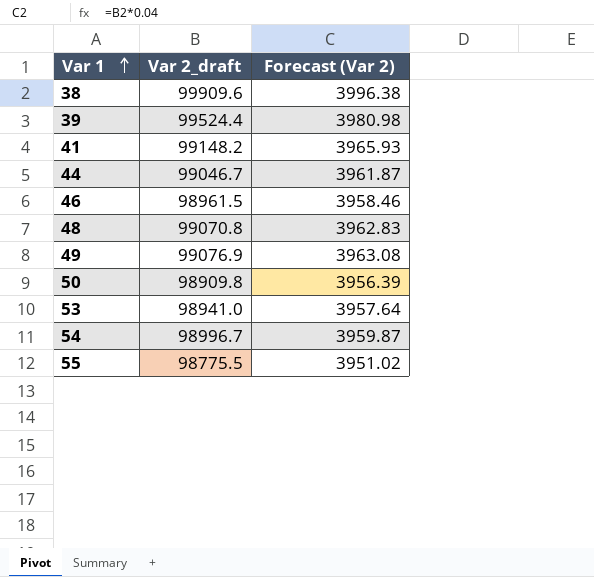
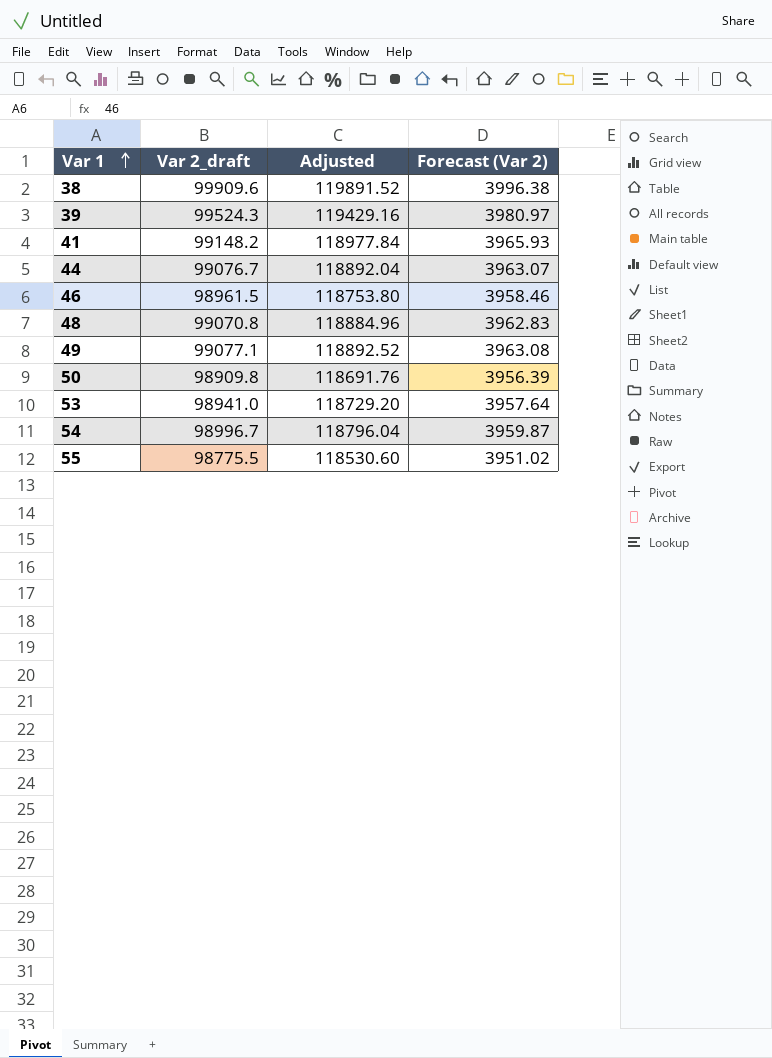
column Adjusted | formula: none -> [Var 2_draft] * 1.2
39 | Var 2_draft: 99524.4 -> 99524.3
39 | Forecast (Var 2): 3980.98 -> 3980.97
44 | Var 2_draft: 99046.7 -> 99076.7
44 | Forecast (Var 2): 3961.87 -> 3963.07
49 | Var 2_draft: 99076.9 -> 99077.1

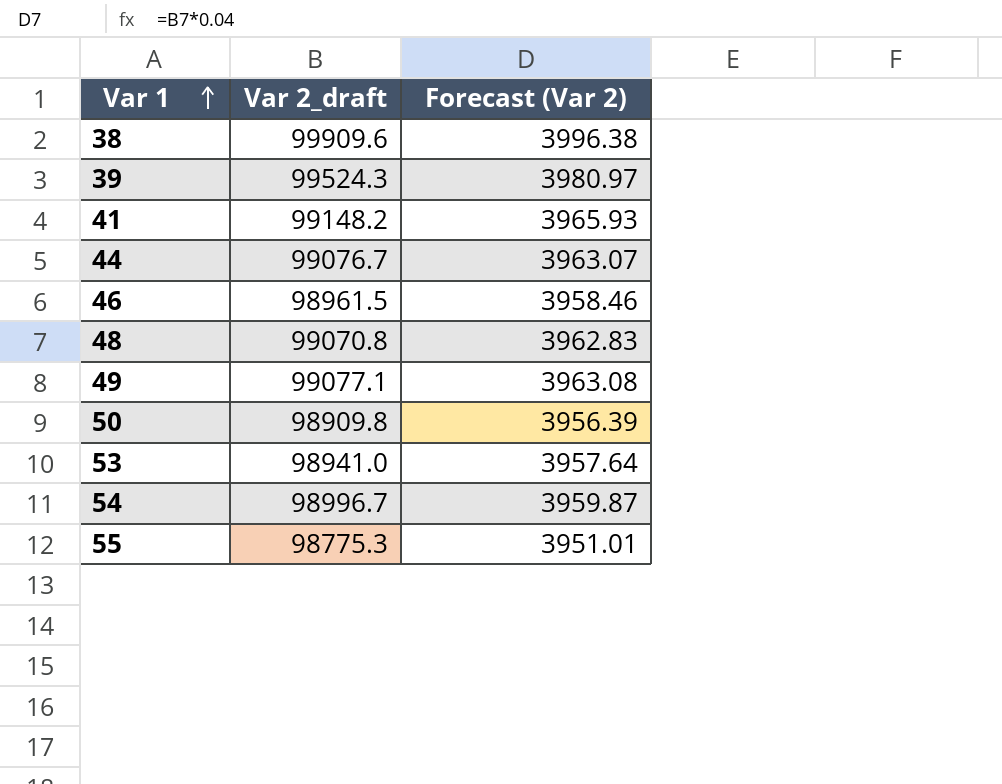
column Adjusted | formula: [Var 2_draft] * 1.2 -> none
55 | Var 2_draft: 98775.5 -> 98775.3
55 | Forecast (Var 2): 3951.02 -> 3951.01

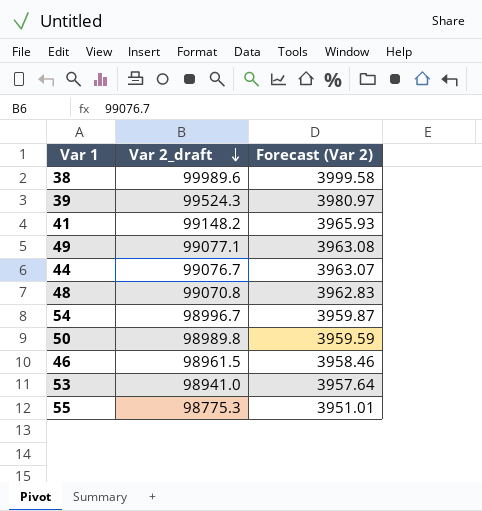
row order: Var 1 ascending -> Var 2_draft descending
38 | Var 2_draft: 99909.6 -> 99989.6
38 | Forecast (Var 2): 3996.38 -> 3999.58
50 | Var 2_draft: 98909.8 -> 98989.8
50 | Forecast (Var 2): 3956.39 -> 3959.59

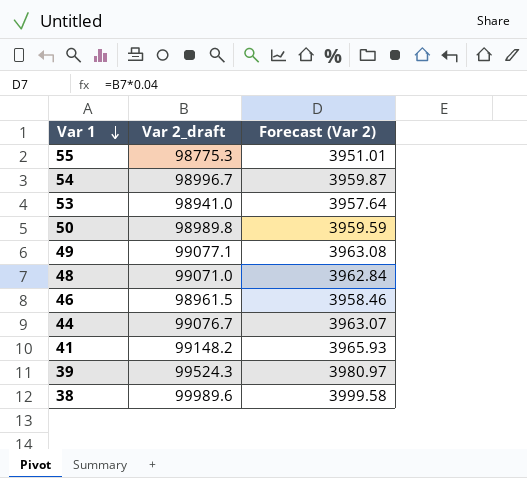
row order: Var 2_draft descending -> Var 1 descending
48 | Var 2_draft: 99070.8 -> 99071.0
48 | Forecast (Var 2): 3962.83 -> 3962.84

